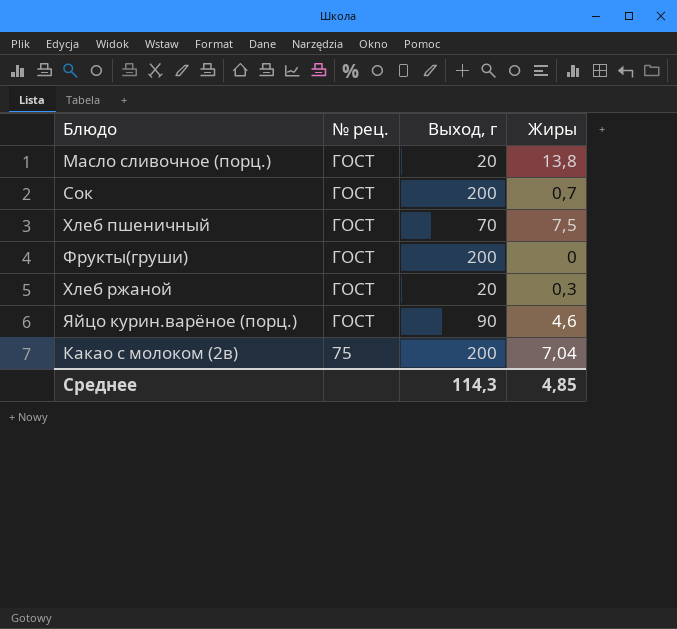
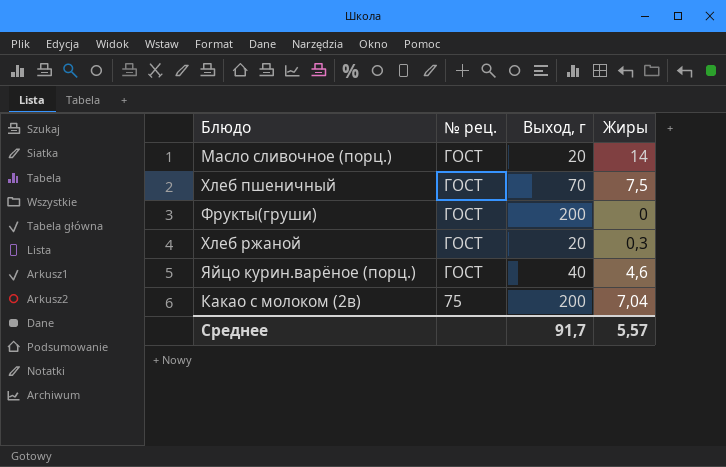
row Сок: ГОСТ | 200 | 0,7 -> none
Масло сливочное (порц.) | Жиры: 13,8 -> 14
Яйцо курин.варёное (порц.) | Выход, г: 90 -> 40
Среднее | Выход, г: 114,3 -> 91,7
Среднее | Жиры: 4,85 -> 5,57

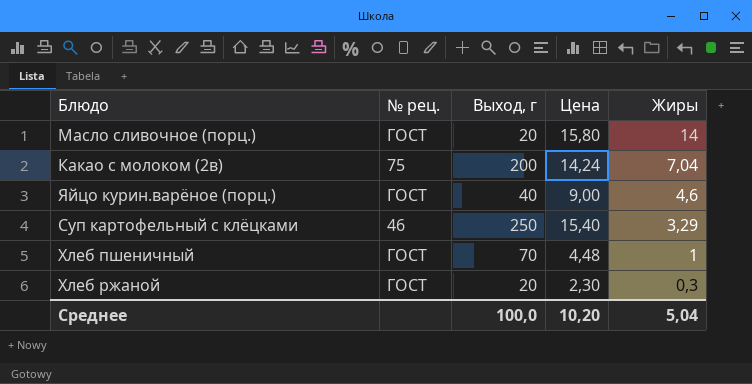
row order: № рец. descending -> Жиры descending
column Цена | position: none -> 4
row Фрукты(груши): ГОСТ | 200 | 0 -> none
row Суп картофельный с клёцками: none -> 46 | 250 | 15,40 | 3,29
Хлеб пшеничный | Жиры: 7,5 -> 1
Среднее | Выход, г: 91,7 -> 100,0
Среднее | Жиры: 5,57 -> 5,04

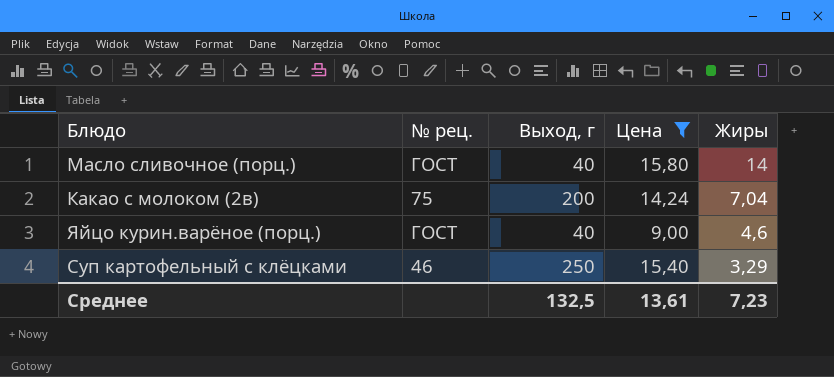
filter: none -> Цена >= 9,00
Масло сливочное (порц.) | Выход, г: 20 -> 40
Среднее | Выход, г: 100,0 -> 132,5
Среднее | Цена: 10,20 -> 13,61
Среднее | Жиры: 5,04 -> 7,23

